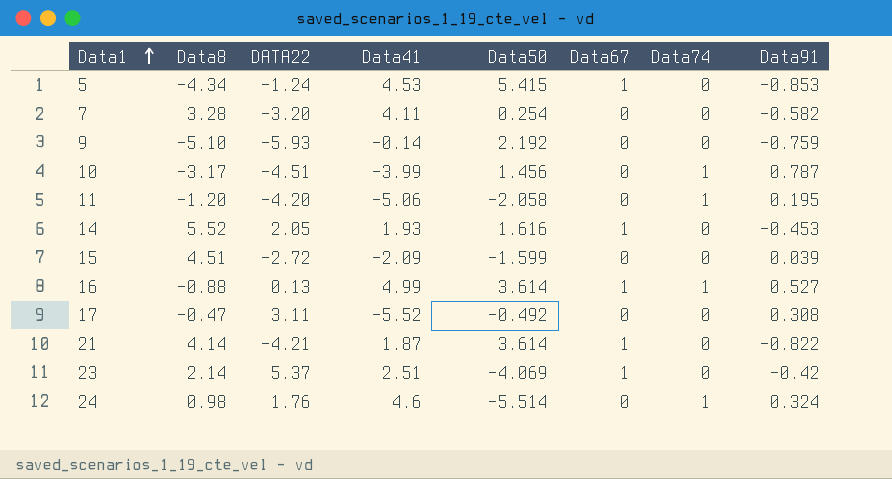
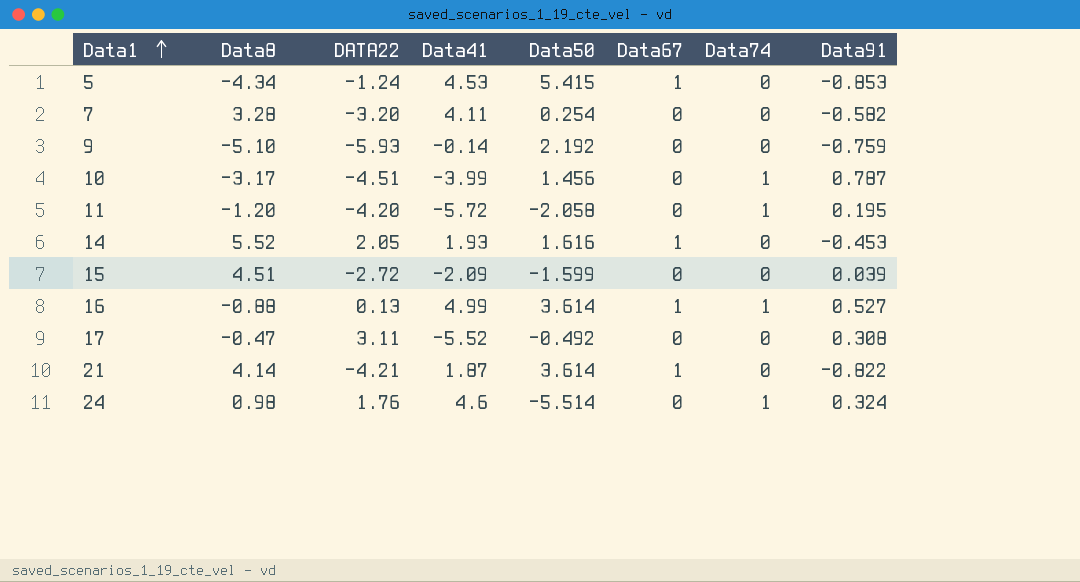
row 23: 2.14 | 5.37 | 2.51 | -4.069 | 1 | 0 | -0.42 -> none
11 | Data41: -5.06 -> -5.72

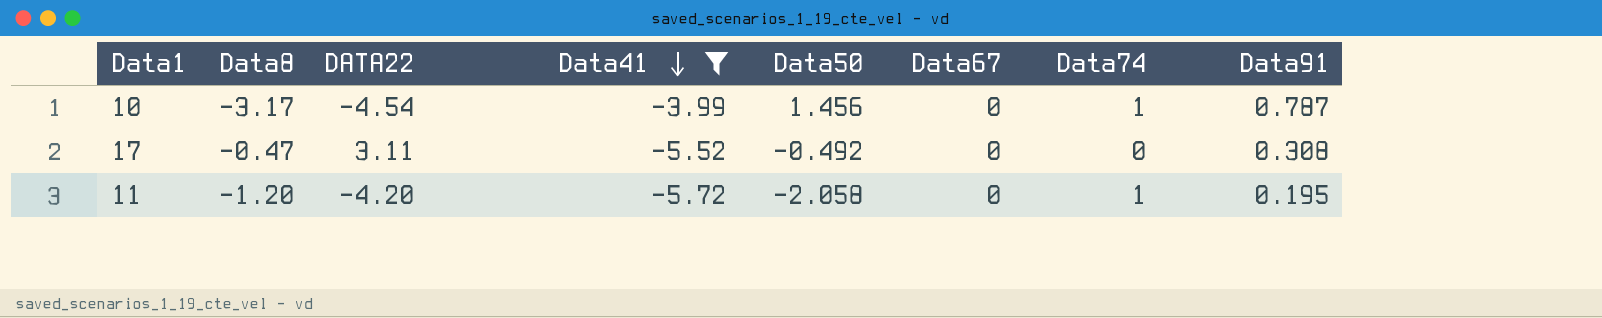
filter: none -> Data41 <= -3.99
row order: Data1 ascending -> Data41 descending
10 | DATA22: -4.51 -> -4.54

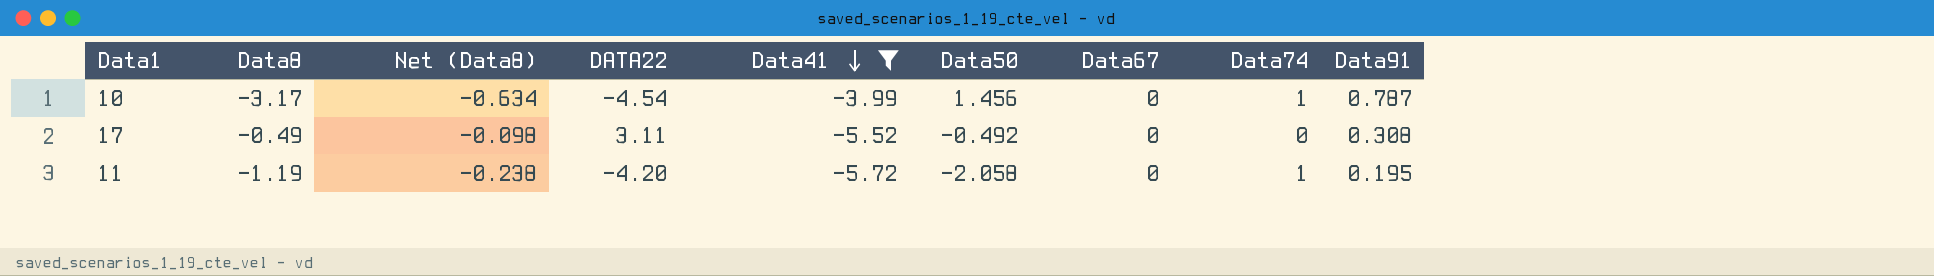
column Net (Data8) | formula: none -> [Data8] * 0.2
17 | Data8: -0.47 -> -0.49
11 | Data8: -1.20 -> -1.19

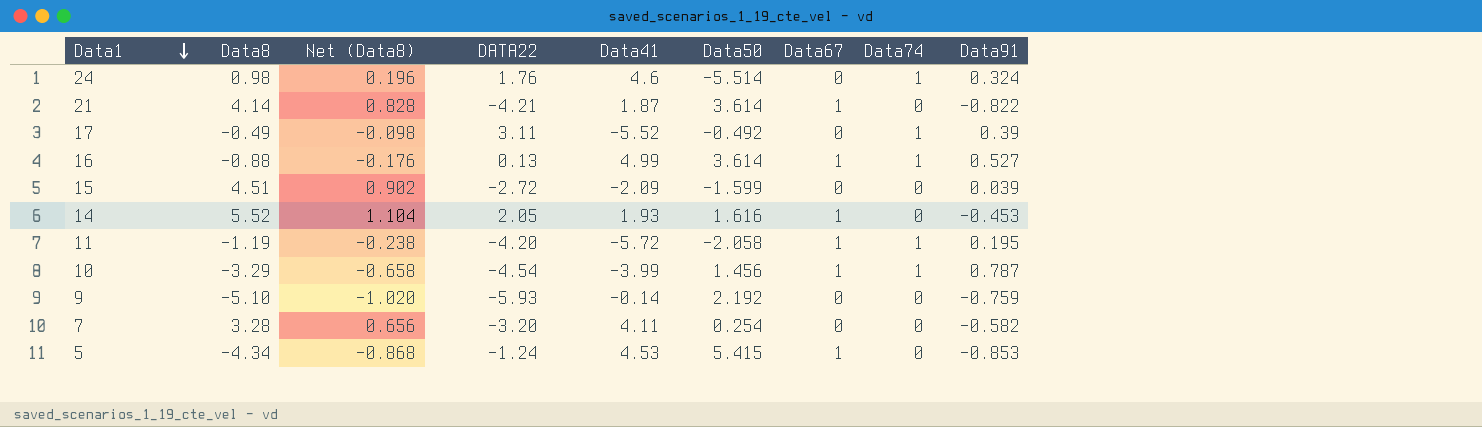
filter: Data41 <= -3.99 -> none
row order: Data41 descending -> Data1 descending
17 | Data74: 0 -> 1
17 | Data91: 0.308 -> 0.39
11 | Data67: 0 -> 1
10 | Data8: -3.17 -> -3.29
10 | Net (Data8): -0.634 -> -0.658
10 | Data67: 0 -> 1

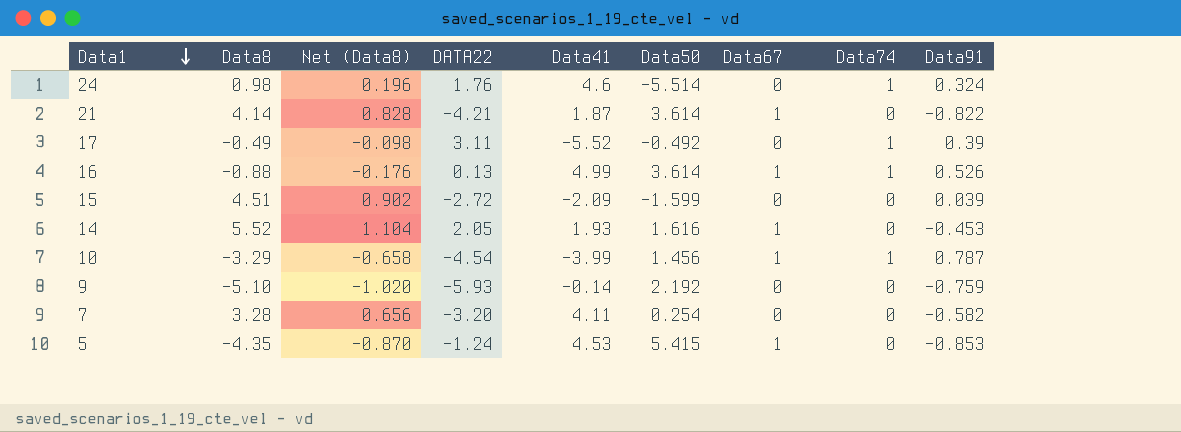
row 11: -1.19 | -0.238 | -4.20 | -5.72 | -2.058 | 1 | 1 | 0.195 -> none
16 | Data91: 0.527 -> 0.526
5 | Data8: -4.34 -> -4.35
5 | Net (Data8): -0.868 -> -0.870

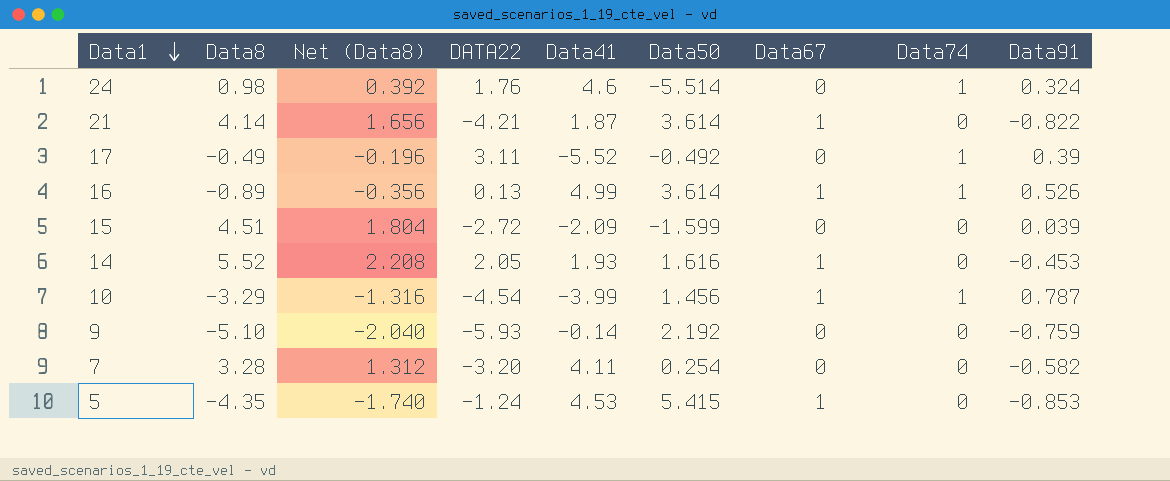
column Net (Data8) | formula: [Data8] * 0.2 -> [Data8] * 0.4
16 | Data8: -0.88 -> -0.89

